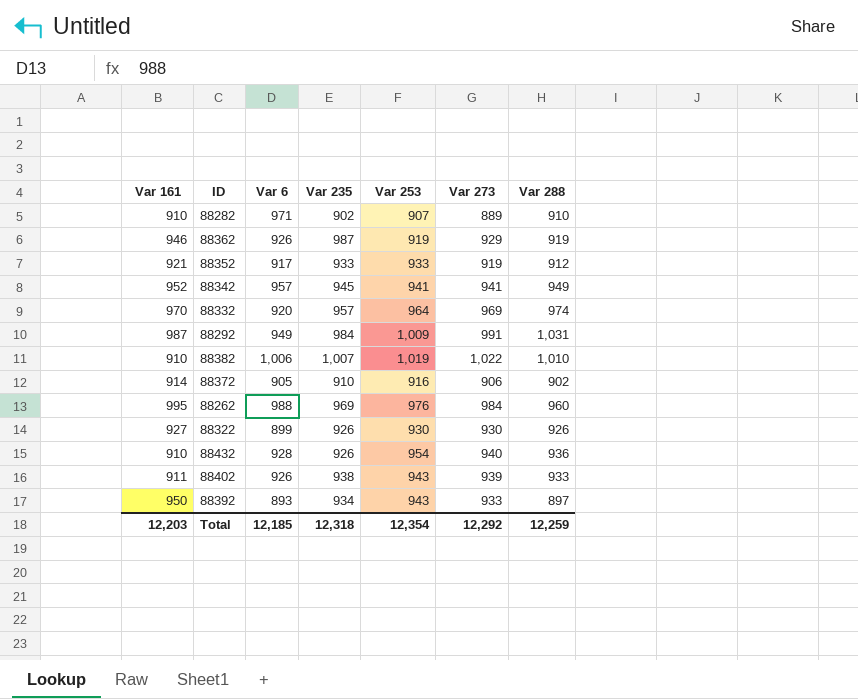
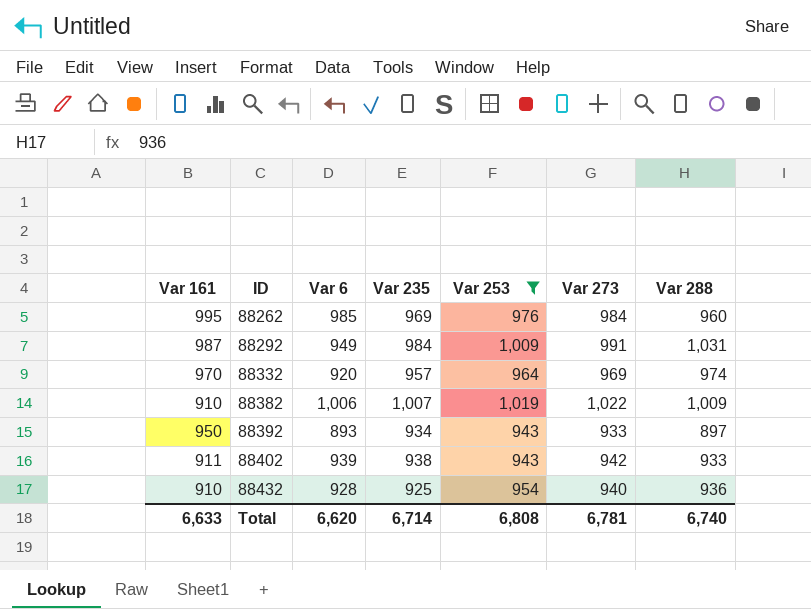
filter: none -> Var 253 >= 943
row order: none -> ID ascending
88262 | Var 6: 988 -> 985
88382 | Var 288: 1,010 -> 1,009
88402 | Var 6: 926 -> 939
88402 | Var 273: 939 -> 942
88432 | Var 235: 926 -> 925
Total | Var 161: 12,203 -> 6,633
Total | Var 6: 12,185 -> 6,620
Total | Var 235: 12,318 -> 6,714
Total | Var 253: 12,354 -> 6,808
Total | Var 273: 12,292 -> 6,781
Total | Var 288: 12,259 -> 6,740

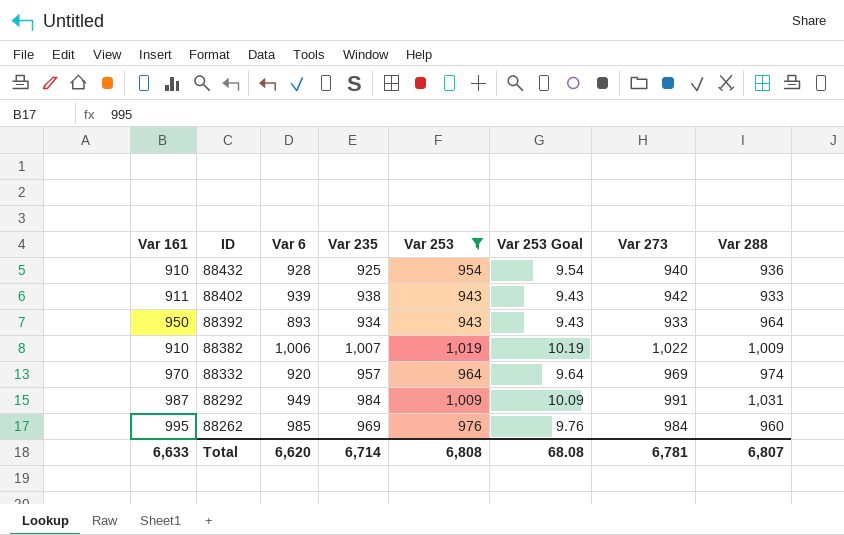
row order: ID ascending -> ID descending
column Var 253 Goal | formula: none -> [Var 253] * 0.01
88392 | Var 288: 897 -> 964
Total | Var 288: 6,740 -> 6,807

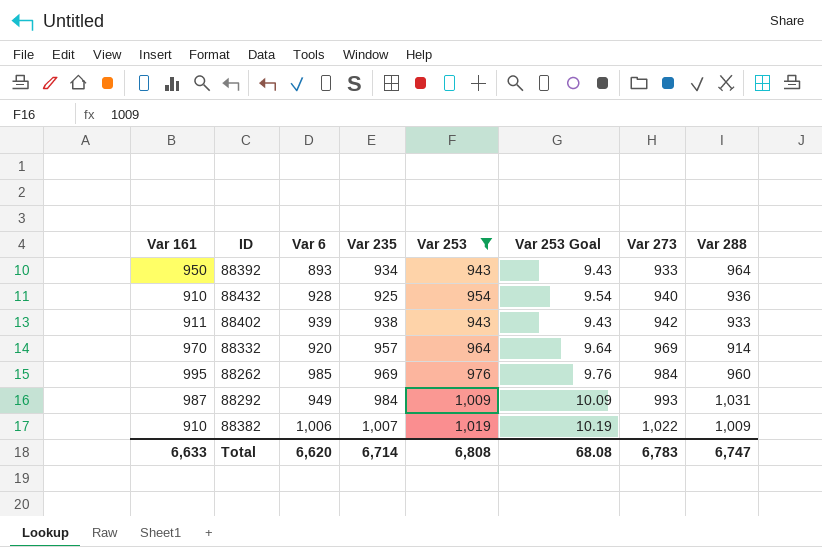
row order: ID descending -> Var 273 ascending
88332 | Var 288: 974 -> 914
88292 | Var 273: 991 -> 993
Total | Var 273: 6,781 -> 6,783
Total | Var 288: 6,807 -> 6,747

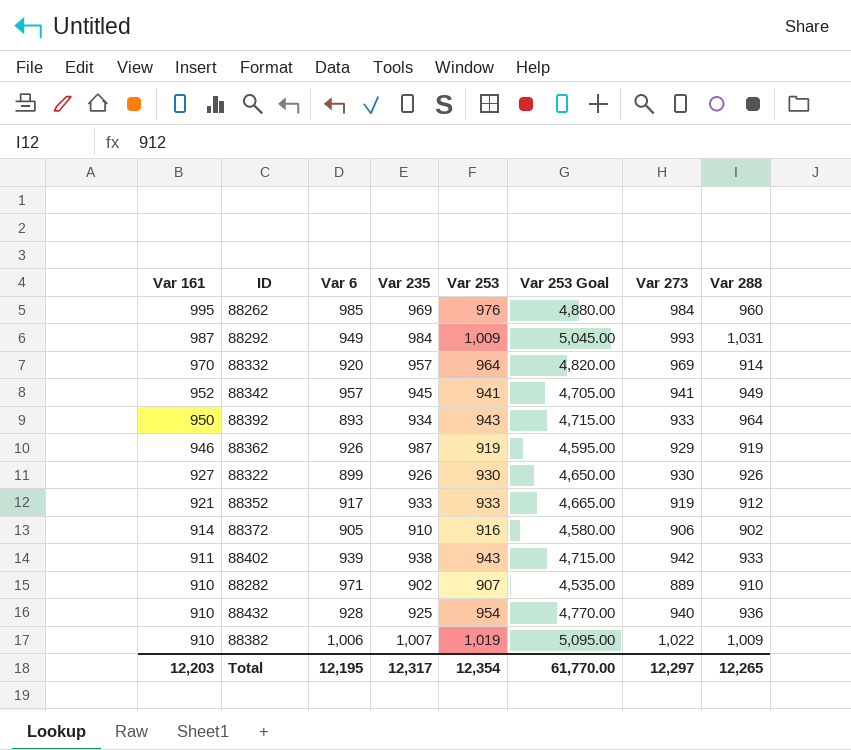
filter: Var 253 >= 943 -> none
row order: Var 273 ascending -> Var 161 descending
column Var 253 Goal | formula: [Var 253] * 0.01 -> [Var 253] * 5
Total | Var 161: 6,633 -> 12,203
Total | Var 6: 6,620 -> 12,195
Total | Var 235: 6,714 -> 12,317
Total | Var 253: 6,808 -> 12,354
Total | Var 253 Goal: 68.08 -> 61,770.00
Total | Var 273: 6,783 -> 12,297
Total | Var 288: 6,747 -> 12,265

